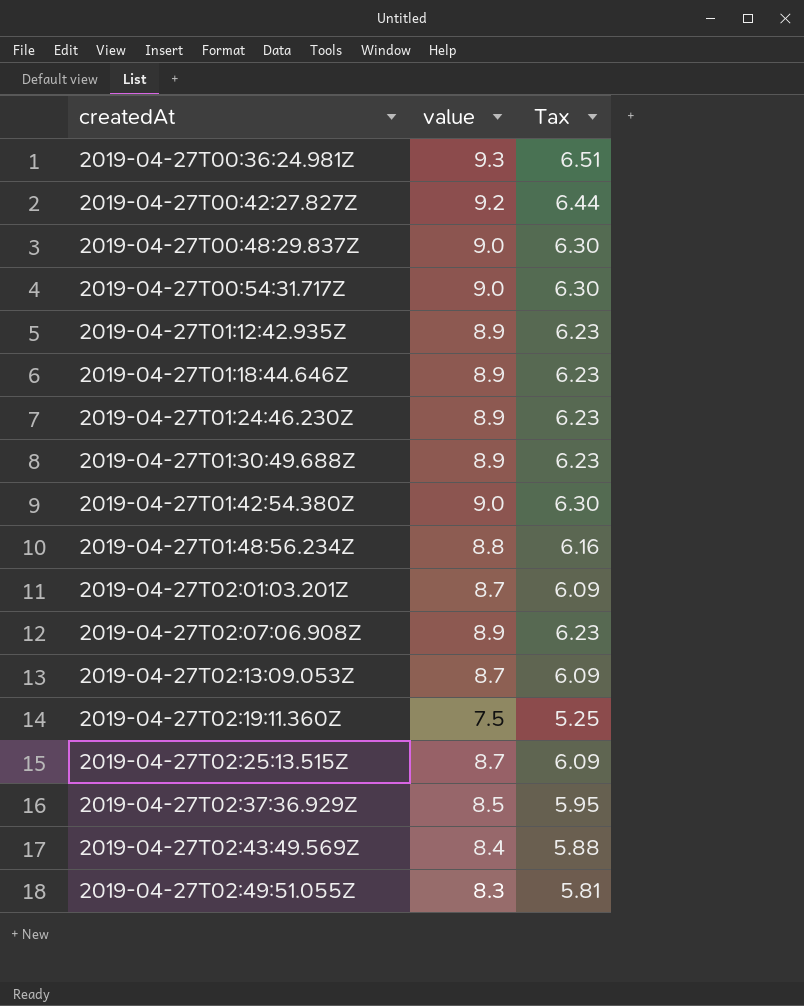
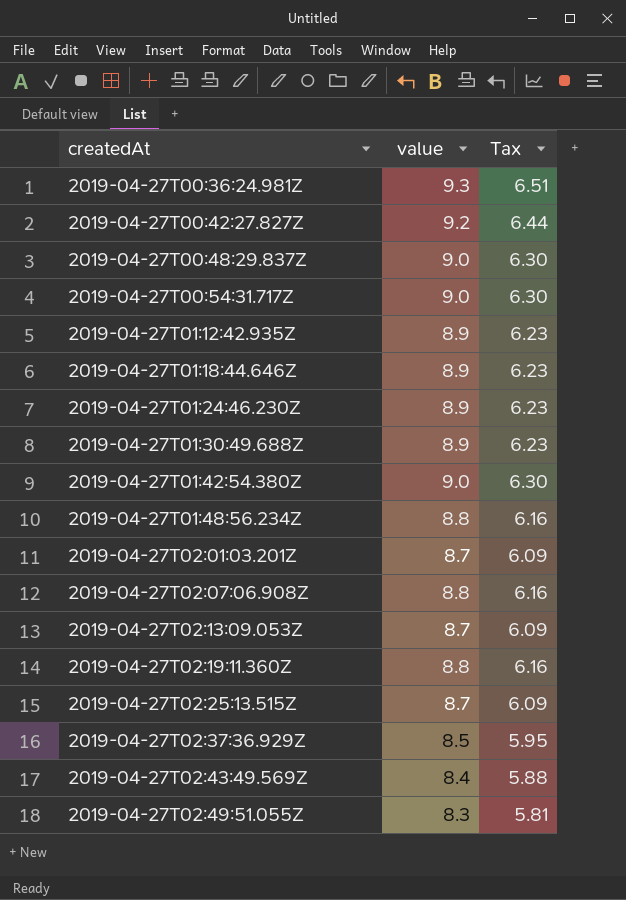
2019-04-27T02:07:06.908Z | value: 8.9 -> 8.8
2019-04-27T02:07:06.908Z | Tax: 6.23 -> 6.16
2019-04-27T02:19:11.360Z | value: 7.5 -> 8.8
2019-04-27T02:19:11.360Z | Tax: 5.25 -> 6.16

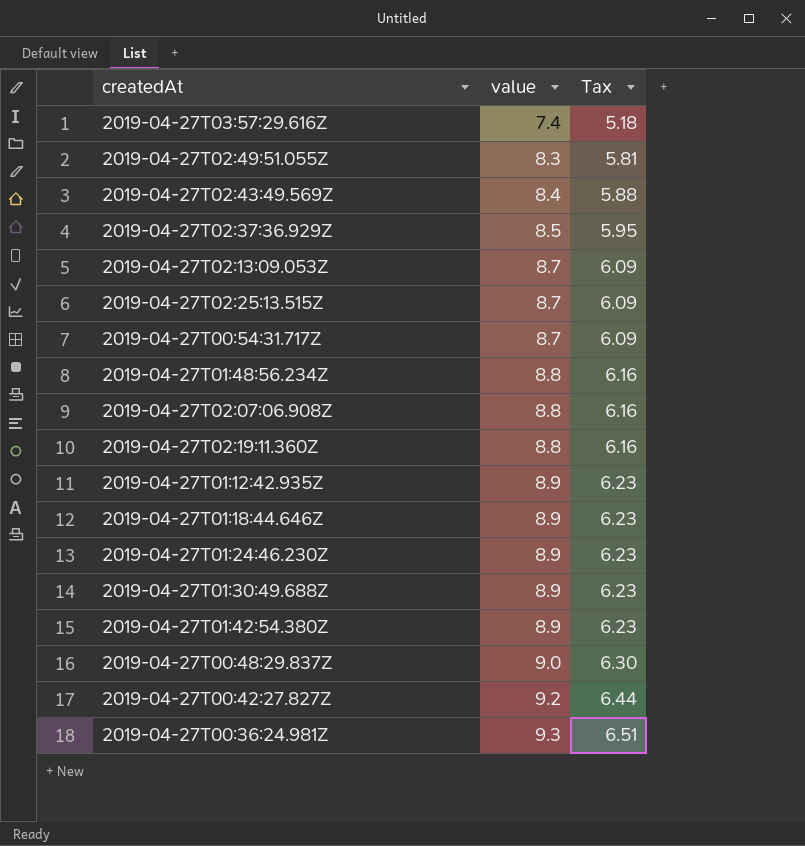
row order: createdAt ascending -> value ascending
row 2019-04-27T02:01:03.201Z: 8.7 | 6.09 -> none
row 2019-04-27T03:57:29.616Z: none -> 7.4 | 5.18
2019-04-27T00:54:31.717Z | value: 9.0 -> 8.7
2019-04-27T00:54:31.717Z | Tax: 6.30 -> 6.09
2019-04-27T01:42:54.380Z | value: 9.0 -> 8.9
2019-04-27T01:42:54.380Z | Tax: 6.30 -> 6.23

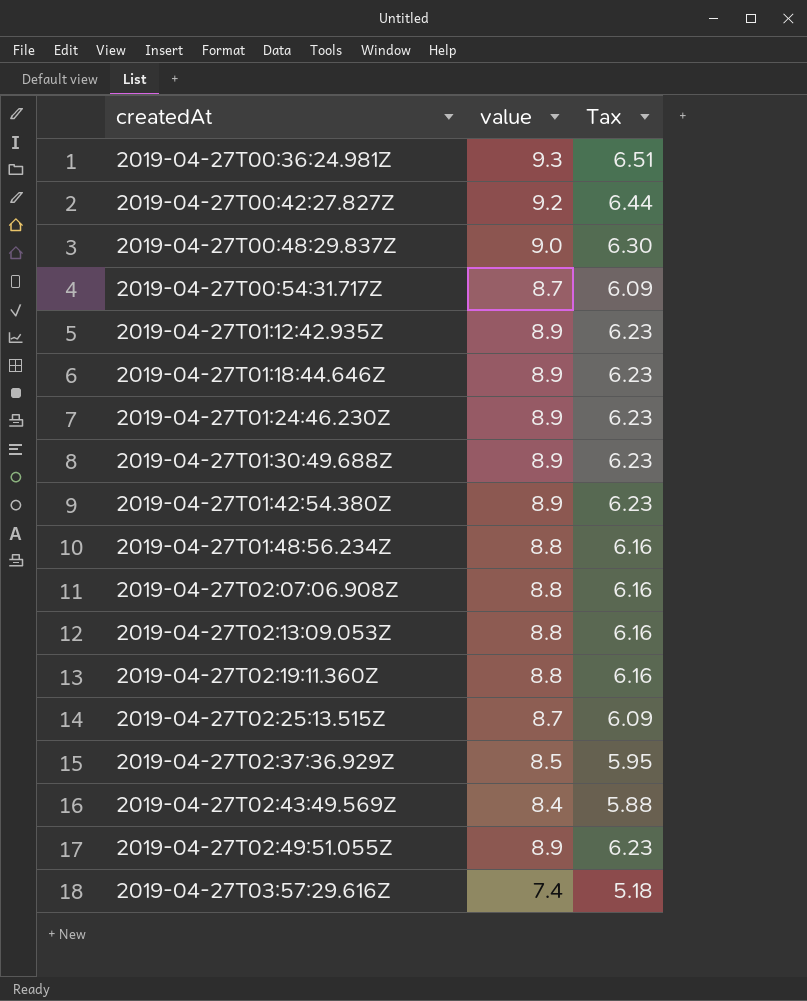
row order: value ascending -> createdAt ascending
2019-04-27T02:13:09.053Z | value: 8.7 -> 8.8
2019-04-27T02:13:09.053Z | Tax: 6.09 -> 6.16
2019-04-27T02:49:51.055Z | value: 8.3 -> 8.9
2019-04-27T02:49:51.055Z | Tax: 5.81 -> 6.23

